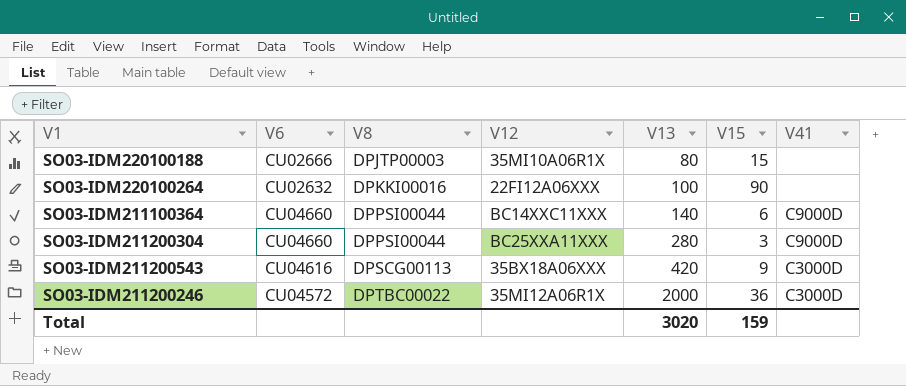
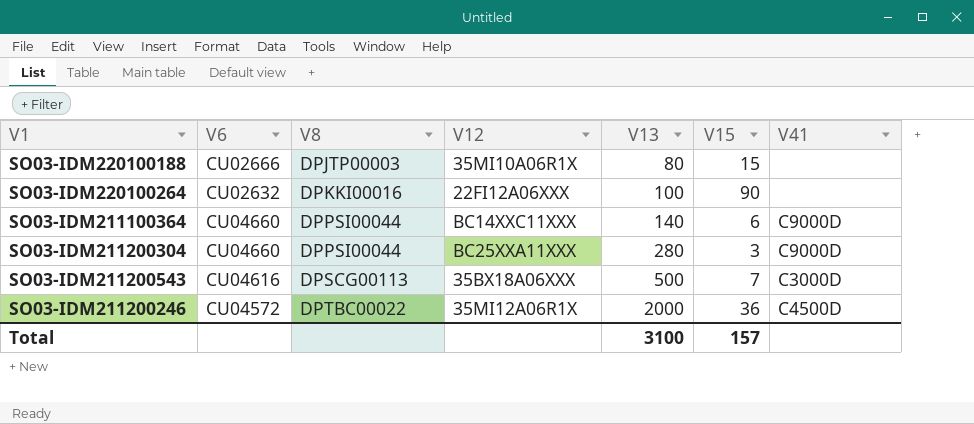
SO03-IDM211200543 | V13: 420 -> 500
SO03-IDM211200543 | V15: 9 -> 7
SO03-IDM211200246 | V41: C3000D -> C4500D
Total | V13: 3020 -> 3100
Total | V15: 159 -> 157

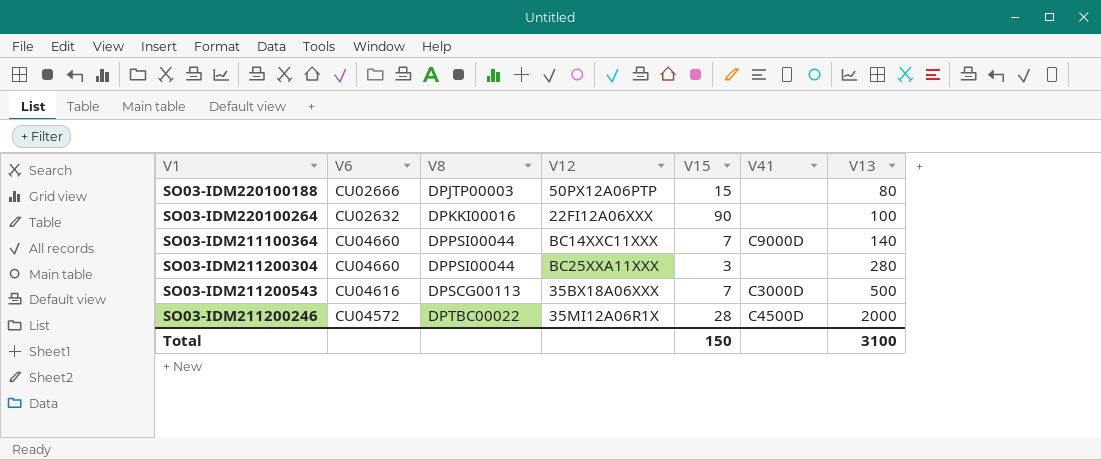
column V13 | position: 5 -> 7
SO03-IDM220100188 | V12: 35MI10A06R1X -> 50PX12A06PTP
SO03-IDM211100364 | V15: 6 -> 7
SO03-IDM211200304 | V41: C9000D -> none
SO03-IDM211200246 | V15: 36 -> 28
Total | V15: 157 -> 150

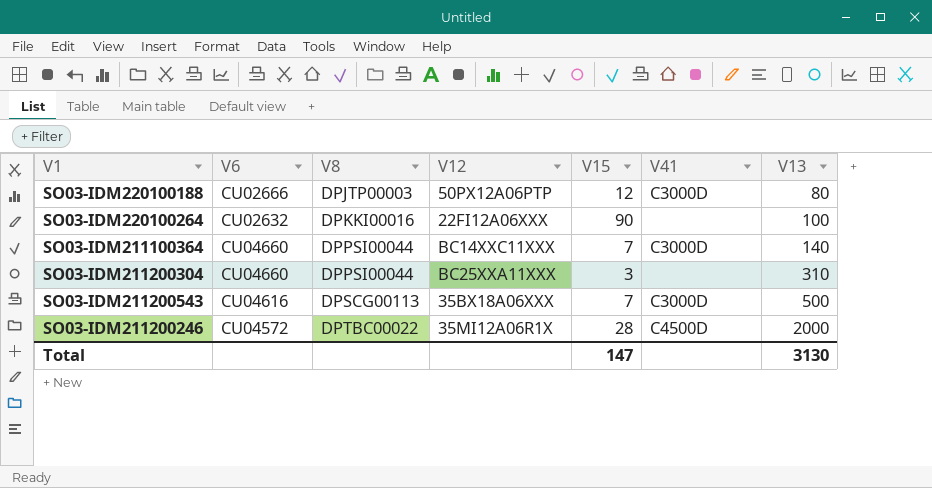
SO03-IDM220100188 | V15: 15 -> 12
SO03-IDM220100188 | V41: none -> C3000D
SO03-IDM211100364 | V41: C9000D -> C3000D
SO03-IDM211200304 | V13: 280 -> 310
Total | V15: 150 -> 147
Total | V13: 3100 -> 3130

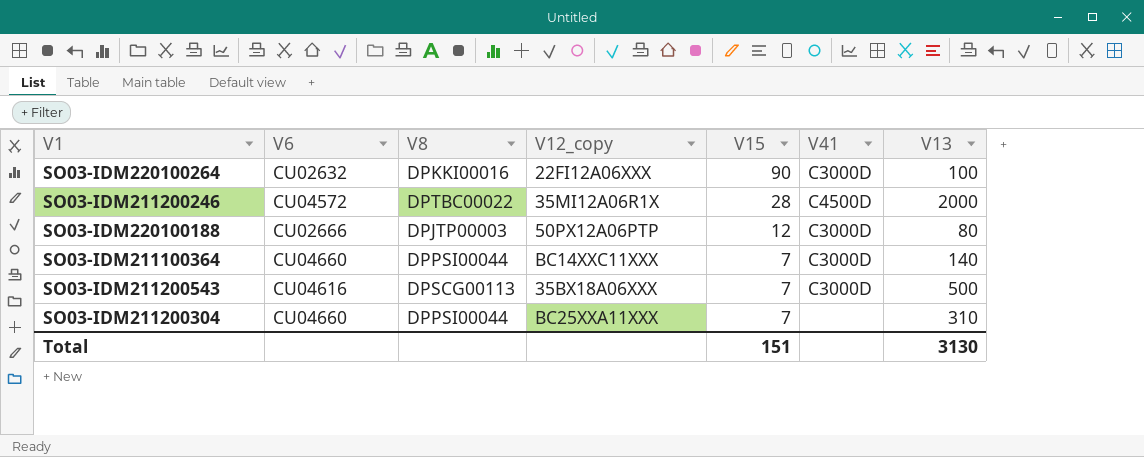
row order: V8 ascending -> V15 descending
column name: V12 -> V12_copy
SO03-IDM220100264 | V41: none -> C3000D
SO03-IDM211200304 | V15: 3 -> 7
Total | V15: 147 -> 151

